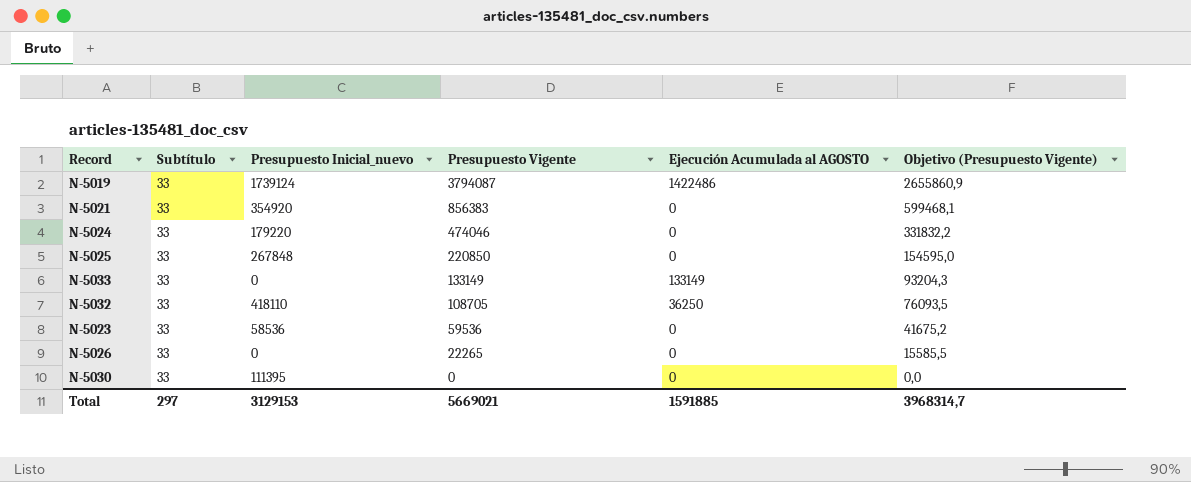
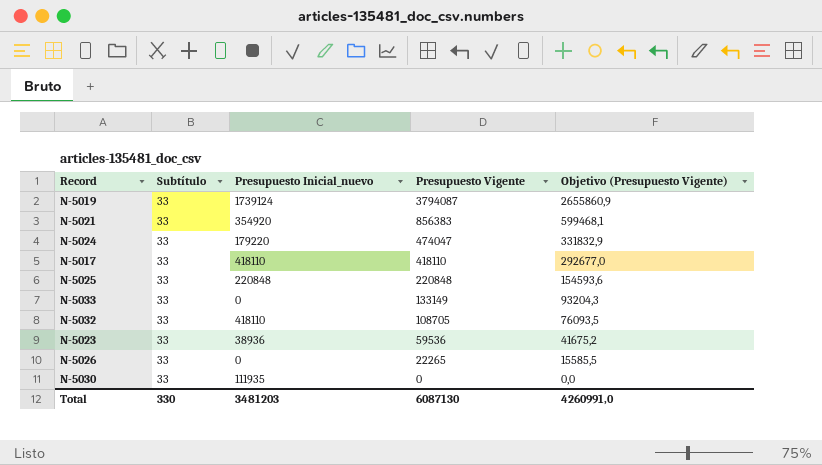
column Ejecución Acumulada al AGOSTO | position: 5 -> none
N-5024 | Presupuesto Vigente: 474046 -> 474047
N-5024 | Objetivo (Presupuesto Vigente): 331832,2 -> 331832,9
row N-5017: none -> 33 | 418110 | 418110 | 292677,0
N-5025 | Presupuesto Inicial_nuevo: 267848 -> 220848
N-5025 | Presupuesto Vigente: 220850 -> 220848
N-5025 | Objetivo (Presupuesto Vigente): 154595,0 -> 154593,6
N-5023 | Presupuesto Inicial_nuevo: 58536 -> 38936
N-5030 | Presupuesto Inicial_nuevo: 111395 -> 111935
Total | Subtítulo: 297 -> 330
Total | Presupuesto Inicial_nuevo: 3129153 -> 3481203
Total | Presupuesto Vigente: 5669021 -> 6087130
Total | Objetivo (Presupuesto Vigente): 3968314,7 -> 4260991,0

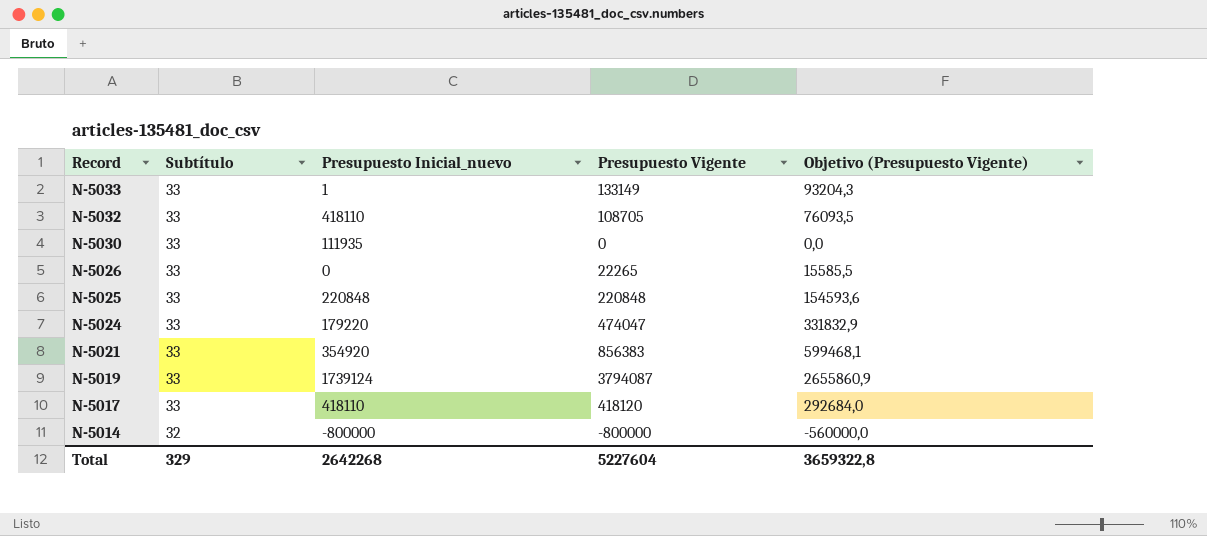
row order: Presupuesto Vigente descending -> Record descending
row N-5023: 33 | 38936 | 59536 | 41675,2 -> none
N-5033 | Presupuesto Inicial_nuevo: 0 -> 1
N-5017 | Presupuesto Vigente: 418110 -> 418120
N-5017 | Objetivo (Presupuesto Vigente): 292677,0 -> 292684,0
row N-5014: none -> 32 | -800000 | -800000 | -560000,0
Total | Subtítulo: 330 -> 329
Total | Presupuesto Inicial_nuevo: 3481203 -> 2642268
Total | Presupuesto Vigente: 6087130 -> 5227604
Total | Objetivo (Presupuesto Vigente): 4260991,0 -> 3659322,8

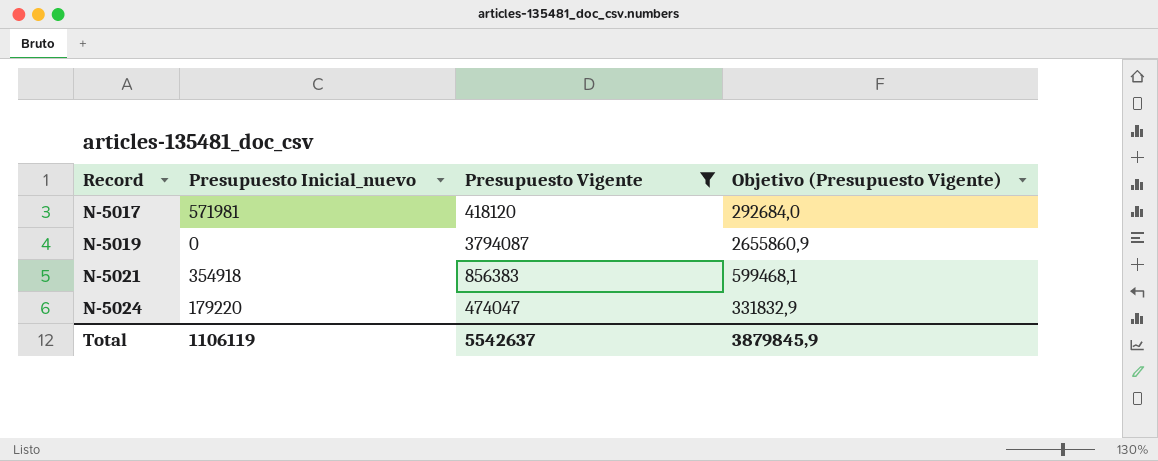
filter: none -> Presupuesto Vigente >= 418120
row order: Record descending -> Record ascending
column Subtítulo | position: 2 -> none
N-5017 | Presupuesto Inicial_nuevo: 418110 -> 571981
N-5019 | Presupuesto Inicial_nuevo: 1739124 -> 0
N-5021 | Presupuesto Inicial_nuevo: 354920 -> 354918
Total | Presupuesto Inicial_nuevo: 2642268 -> 1106119
Total | Presupuesto Vigente: 5227604 -> 5542637
Total | Objetivo (Presupuesto Vigente): 3659322,8 -> 3879845,9

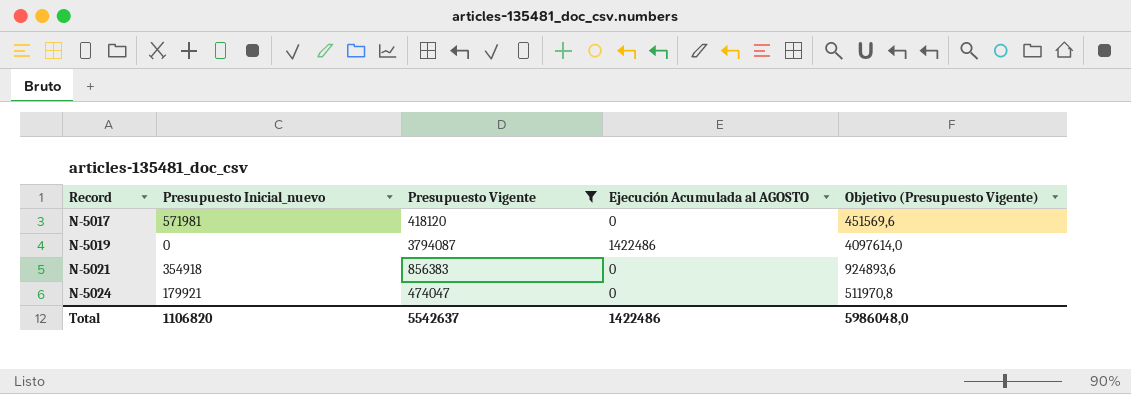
column Ejecución Acumulada al AGOSTO | position: none -> 4
column Objetivo (Presupuesto Vigente) | formula: [Presupuesto Vigente] * 0,7 -> [Presupuesto Vigente] * 1,08
N-5024 | Presupuesto Inicial_nuevo: 179220 -> 179921
Total | Presupuesto Inicial_nuevo: 1106119 -> 1106820
Total | Objetivo (Presupuesto Vigente): 3879845,9 -> 5986048,0

